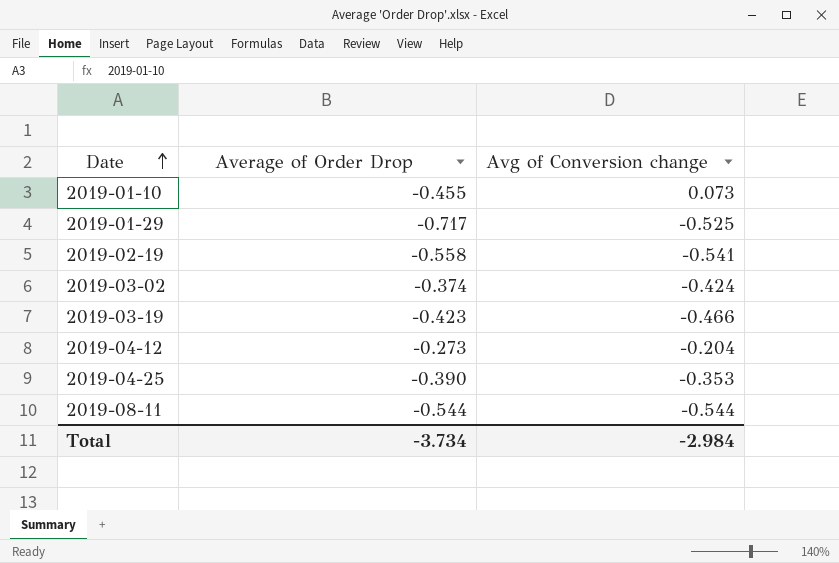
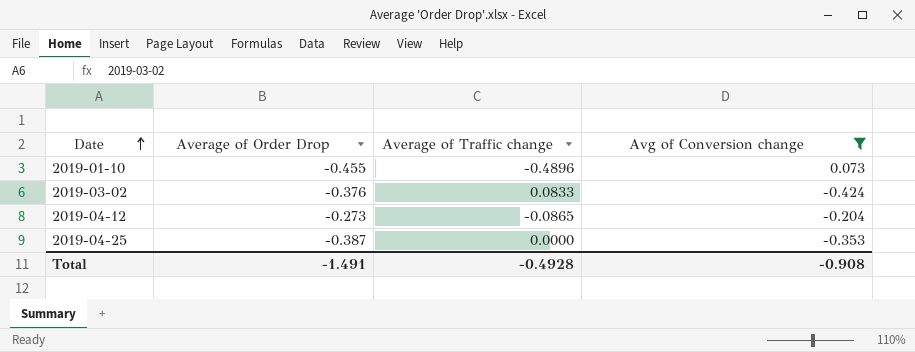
filter: none -> Avg of Conversion change >= -0.424
column Average of Traffic change | position: none -> 3
2019-03-02 | Average of Order Drop: -0.374 -> -0.376
2019-04-25 | Average of Order Drop: -0.390 -> -0.387
Total | Average of Order Drop: -3.734 -> -1.491
Total | Avg of Conversion change: -2.984 -> -0.908

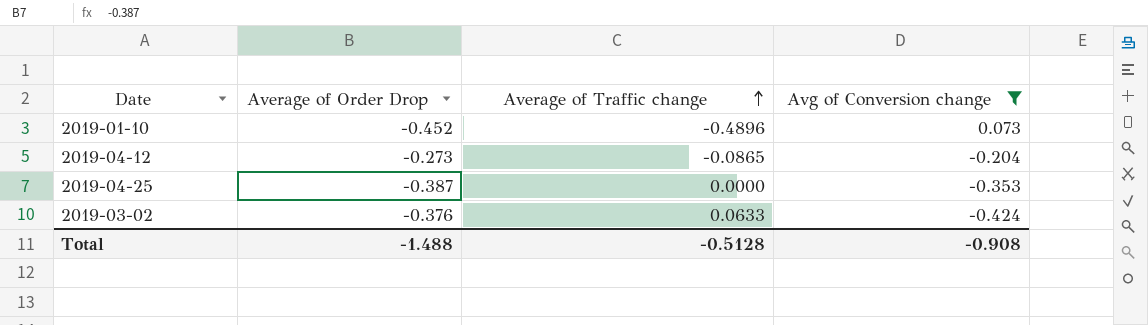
row order: Date ascending -> Average of Traffic change ascending
2019-01-10 | Average of Order Drop: -0.455 -> -0.452
2019-03-02 | Average of Traffic change: 0.0833 -> 0.0633
Total | Average of Order Drop: -1.491 -> -1.488
Total | Average of Traffic change: -0.4928 -> -0.5128

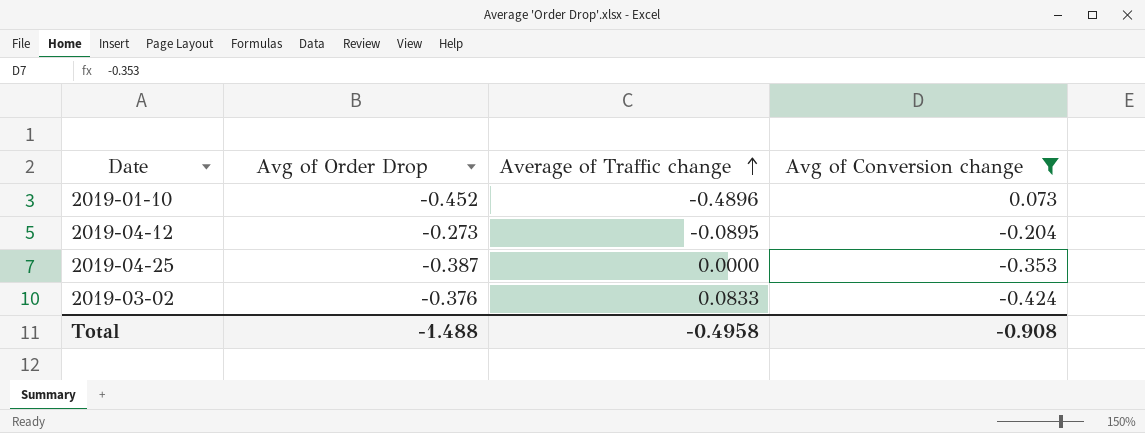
column name: Average of Order Drop -> Avg of Order Drop
2019-04-12 | Average of Traffic change: -0.0865 -> -0.0895
2019-03-02 | Average of Traffic change: 0.0633 -> 0.0833
Total | Average of Traffic change: -0.5128 -> -0.4958

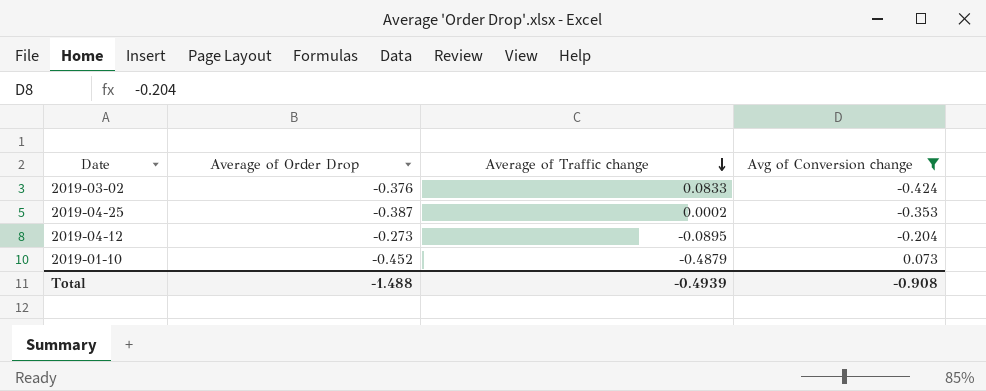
row order: Average of Traffic change ascending -> Average of Traffic change descending
column name: Avg of Order Drop -> Average of Order Drop
2019-04-25 | Average of Traffic change: 0.0000 -> 0.0002
2019-01-10 | Average of Traffic change: -0.4896 -> -0.4879
Total | Average of Traffic change: -0.4958 -> -0.4939

